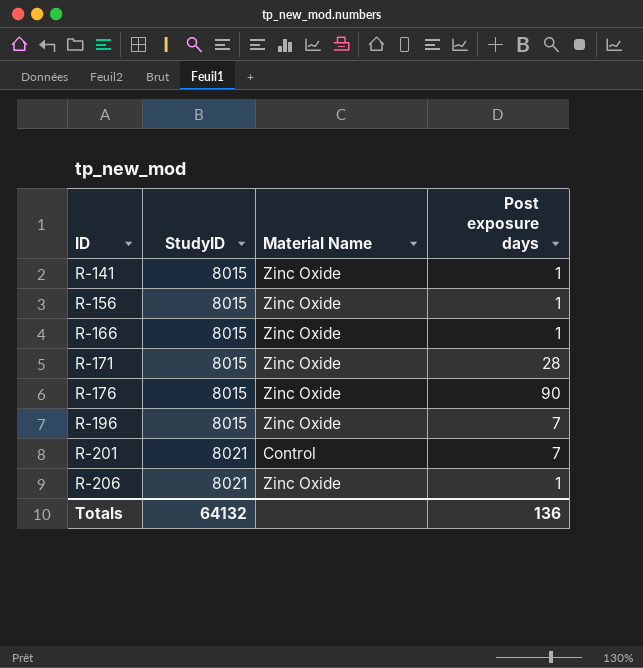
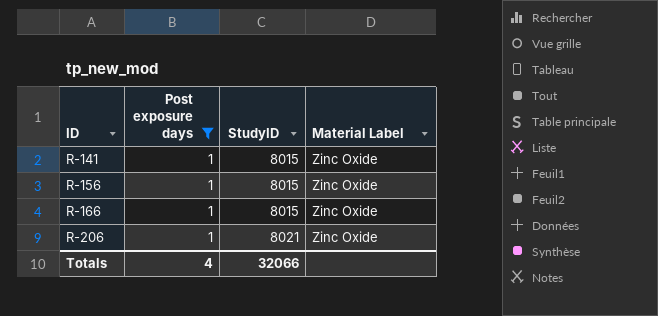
filter: none -> Post exposure days = 1
column Post exposure days | position: 4 -> 2
column name: Material Name -> Material Label
Totals | Post exposure days: 136 -> 4
Totals | StudyID: 64132 -> 32066

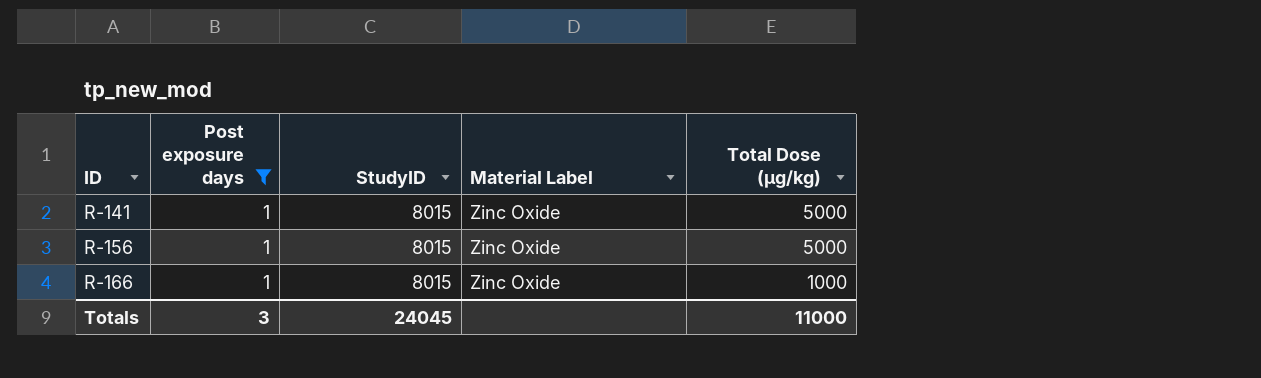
column Total Dose (μg/kg) | position: none -> 5
row R-206: 1 | 8021 | Zinc Oxide -> none
Totals | Post exposure days: 4 -> 3
Totals | StudyID: 32066 -> 24045

